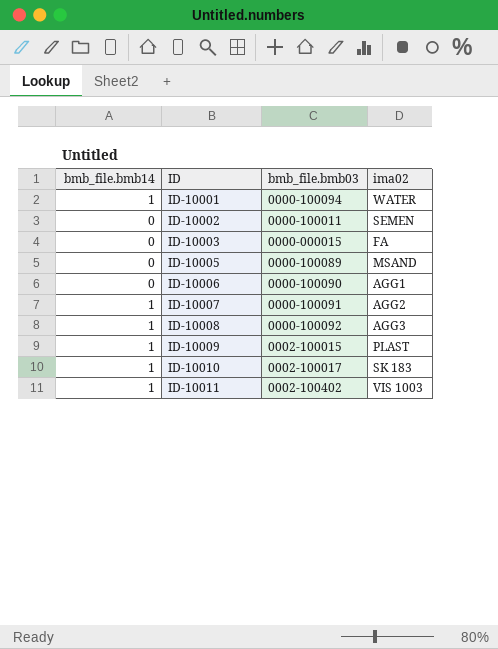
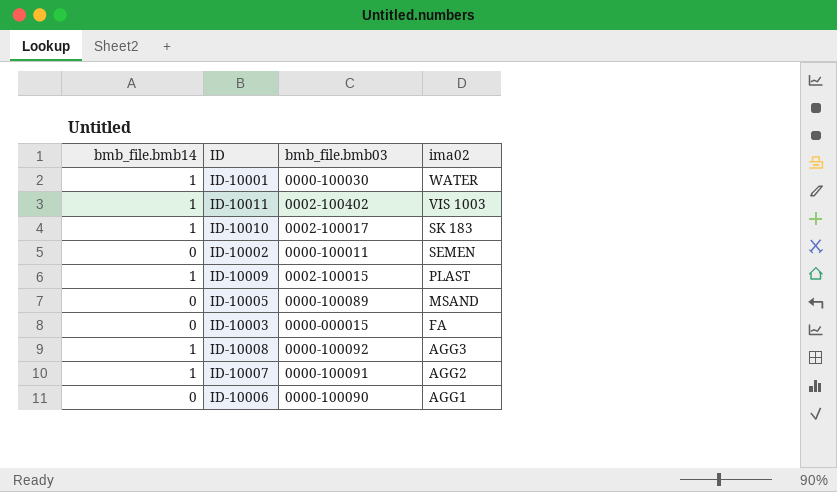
row order: ID ascending -> ima02 descending
ID-10001 | bmb_file.bmb03: 0000-100094 -> 0000-100030

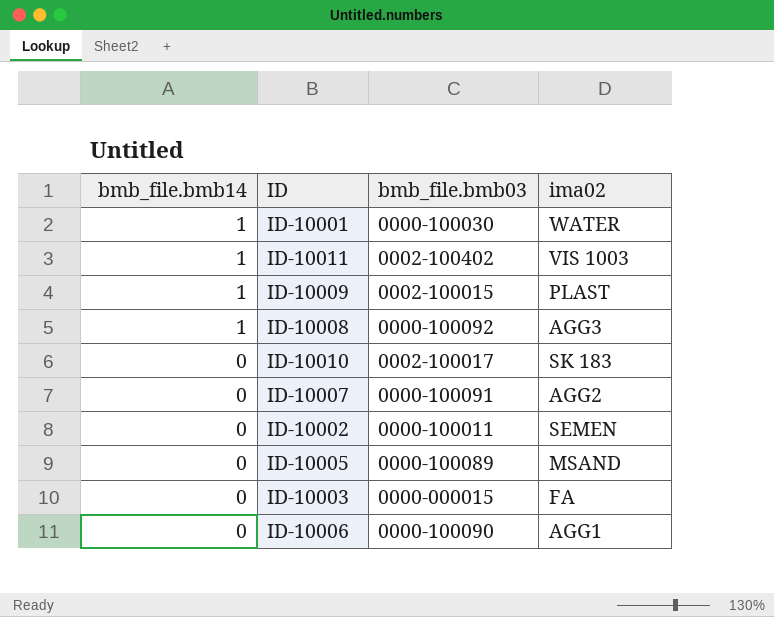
row order: ima02 descending -> bmb_file.bmb14 descending
ID-10010 | bmb_file.bmb14: 1 -> 0
ID-10007 | bmb_file.bmb14: 1 -> 0

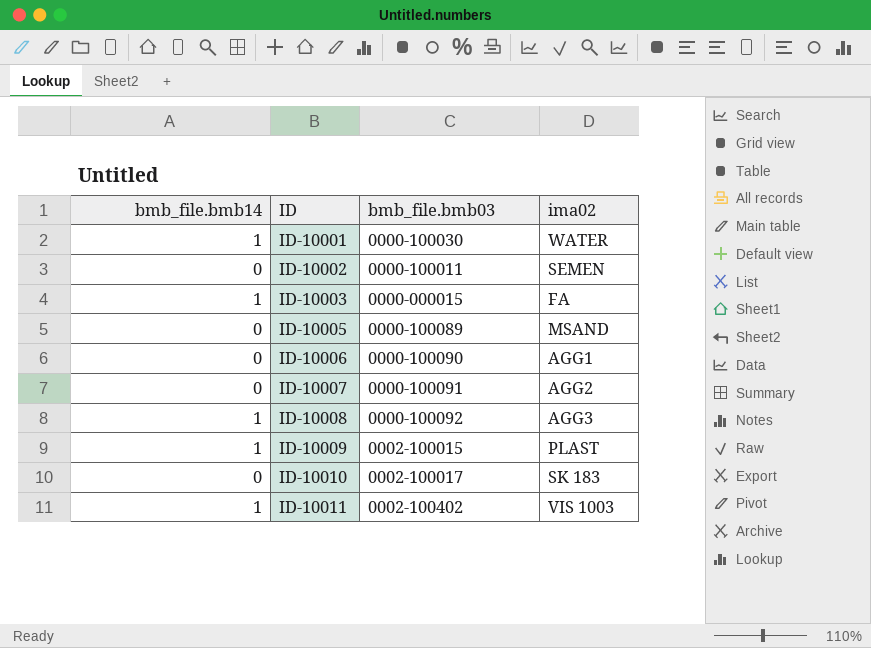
row order: bmb_file.bmb14 descending -> ID ascending
ID-10003 | bmb_file.bmb14: 0 -> 1

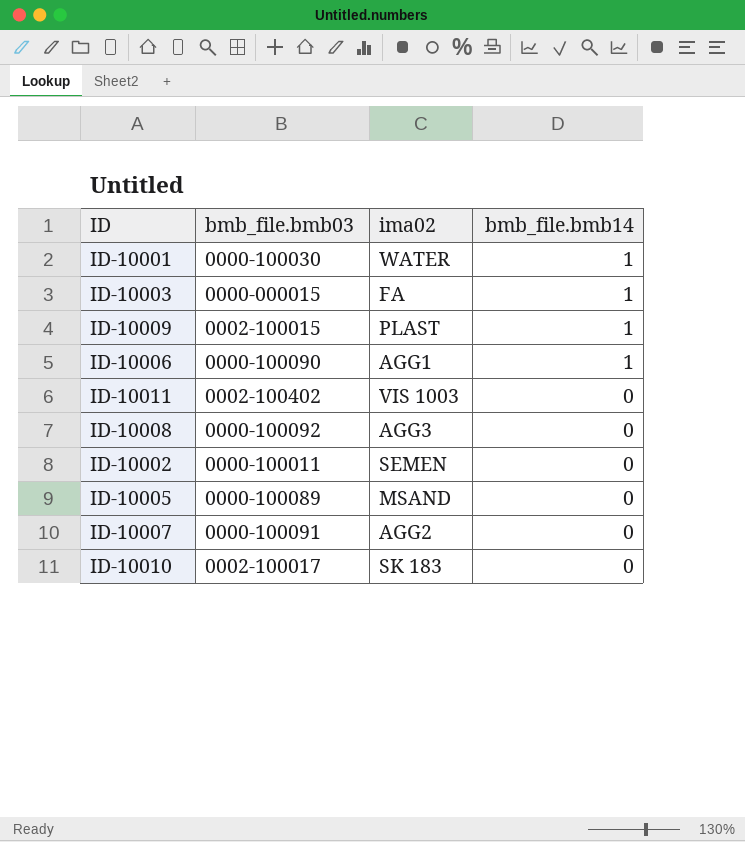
row order: ID ascending -> bmb_file.bmb14 descending
column bmb_file.bmb14 | position: 1 -> 4
ID-10006 | bmb_file.bmb14: 0 -> 1
ID-10011 | bmb_file.bmb14: 1 -> 0
ID-10008 | bmb_file.bmb14: 1 -> 0

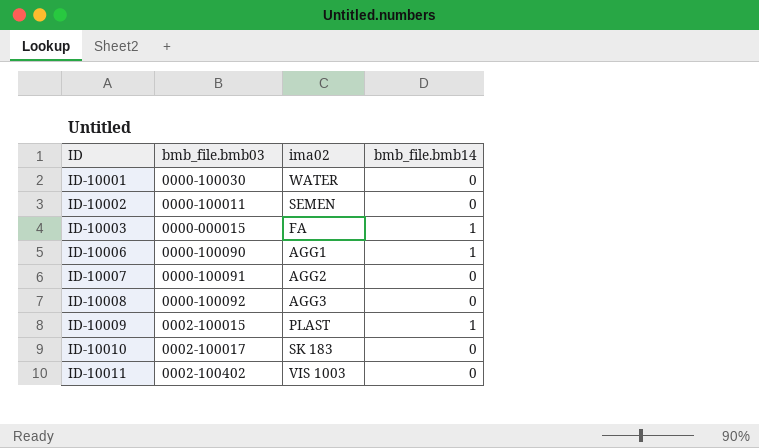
row order: bmb_file.bmb14 descending -> ID ascending
row ID-10005: 0000-100089 | MSAND | 0 -> none
ID-10001 | bmb_file.bmb14: 1 -> 0

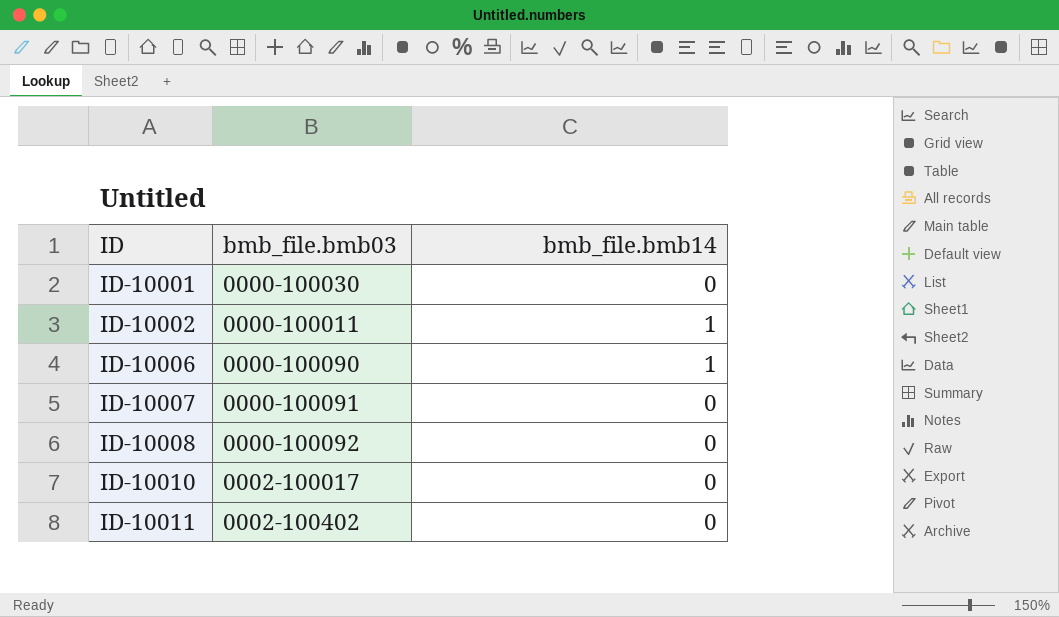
column ima02 | position: 3 -> none
row ID-10003: 0000-000015 | FA | 1 -> none
row ID-10009: 0002-100015 | PLAST | 1 -> none
ID-10002 | bmb_file.bmb14: 0 -> 1

